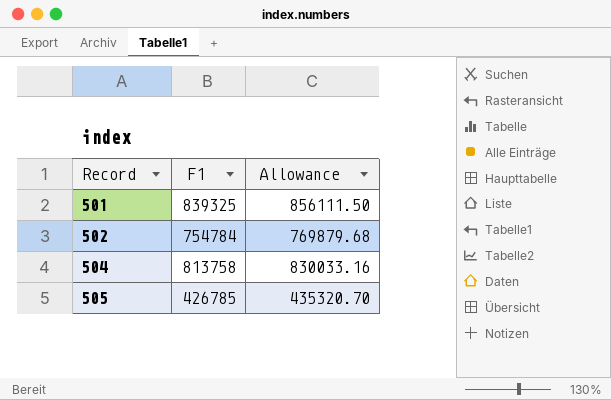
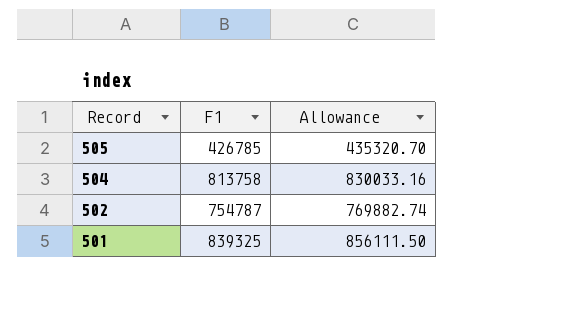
row order: Record ascending -> Record descending
502 | F1: 754784 -> 754787
502 | Allowance: 769879.68 -> 769882.74

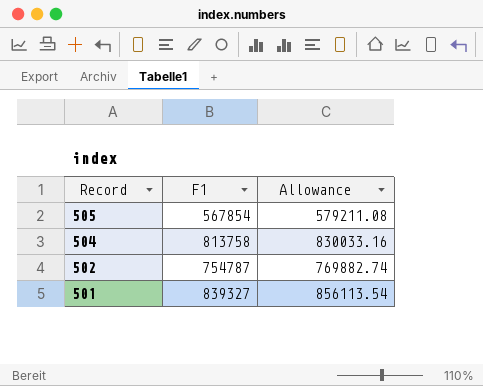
505 | F1: 426785 -> 567854
505 | Allowance: 435320.70 -> 579211.08
501 | F1: 839325 -> 839327
501 | Allowance: 856111.50 -> 856113.54

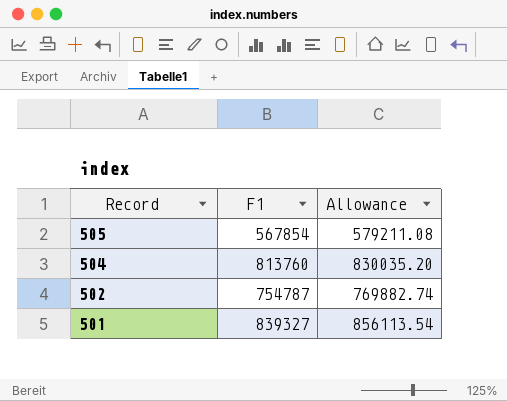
504 | F1: 813758 -> 813760
504 | Allowance: 830033.16 -> 830035.20

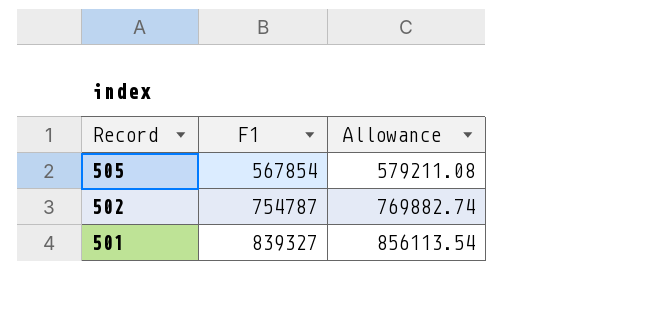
row 504: 813760 | 830035.20 -> none

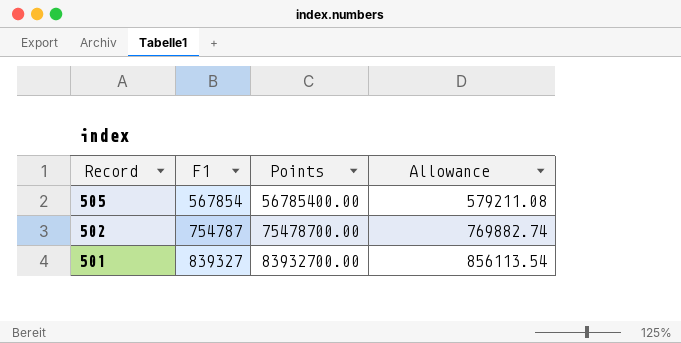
column Points | formula: none -> [F1] * 100

